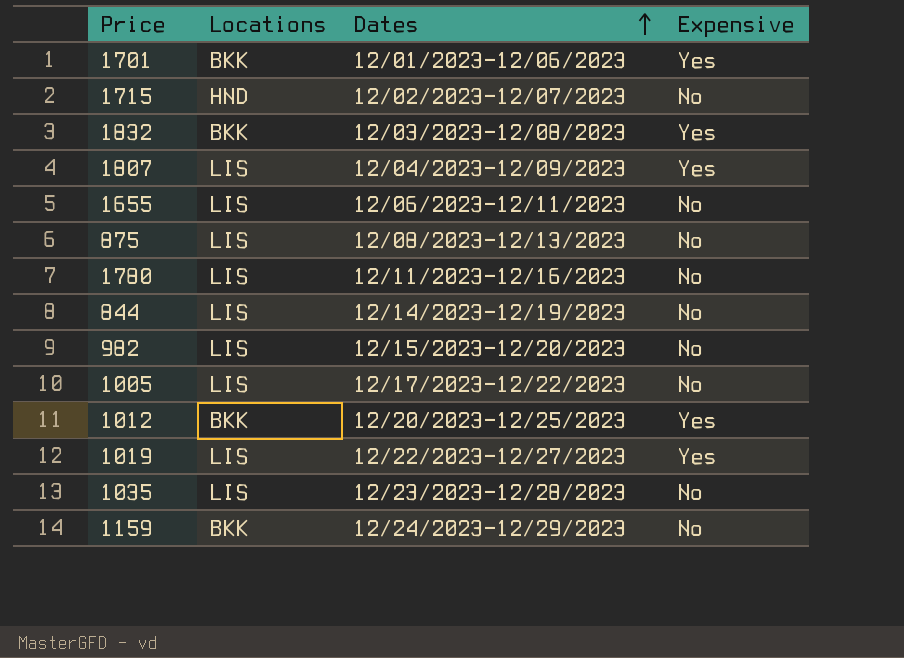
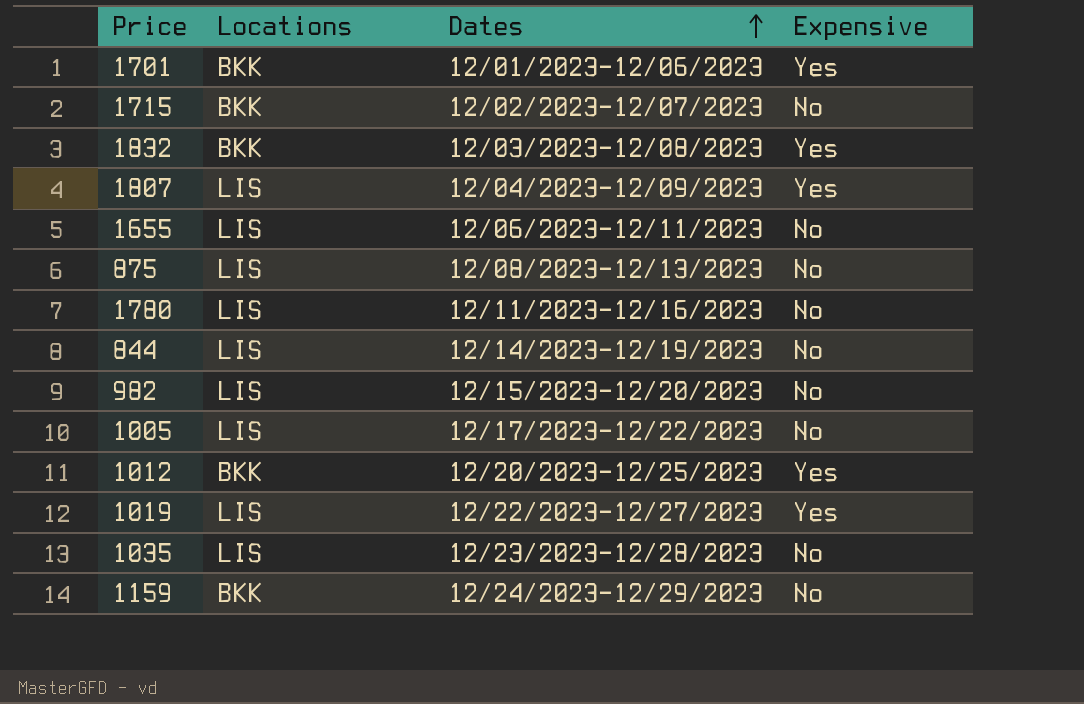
1715 | Locations: HND -> BKK

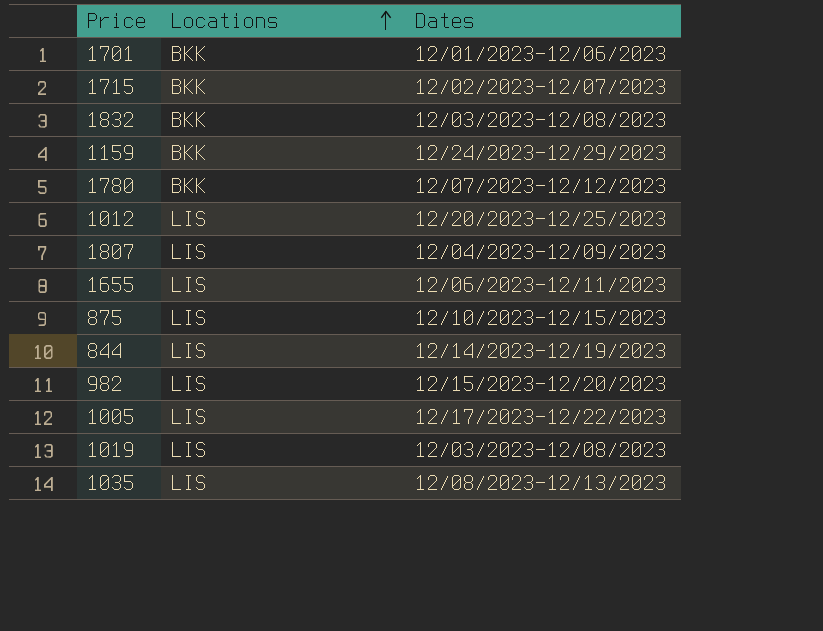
row order: Dates ascending -> Locations ascending
column Expensive | position: 4 -> none
1780 | Locations: LIS -> BKK
1780 | Dates: 12/11/2023-12/16/2023 -> 12/07/2023-12/12/2023
1012 | Locations: BKK -> LIS
875 | Dates: 12/08/2023-12/13/2023 -> 12/10/2023-12/15/2023
1019 | Dates: 12/22/2023-12/27/2023 -> 12/03/2023-12/08/2023
1035 | Dates: 12/23/2023-12/28/2023 -> 12/08/2023-12/13/2023

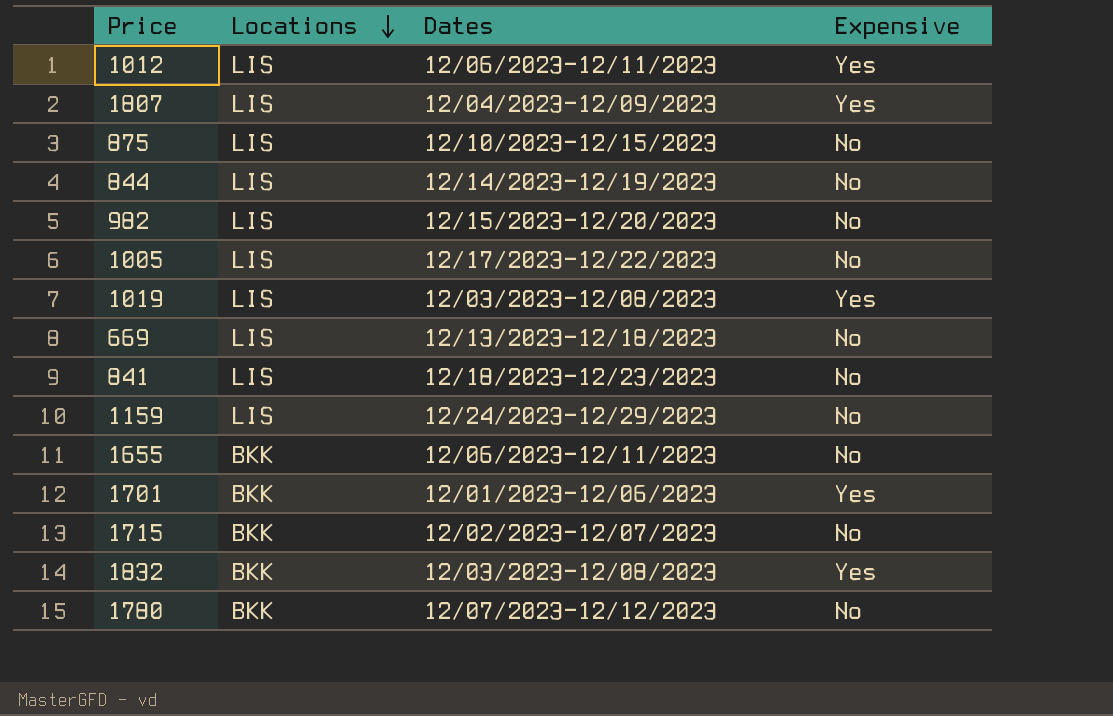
row order: Locations ascending -> Locations descending
column Expensive | position: none -> 4
row 1035: LIS | 12/08/2023-12/13/2023 -> none
1012 | Dates: 12/20/2023-12/25/2023 -> 12/06/2023-12/11/2023
row 669: none -> LIS | 12/13/2023-12/18/2023 | No
row 841: none -> LIS | 12/18/2023-12/23/2023 | No
1159 | Locations: BKK -> LIS
1655 | Locations: LIS -> BKK

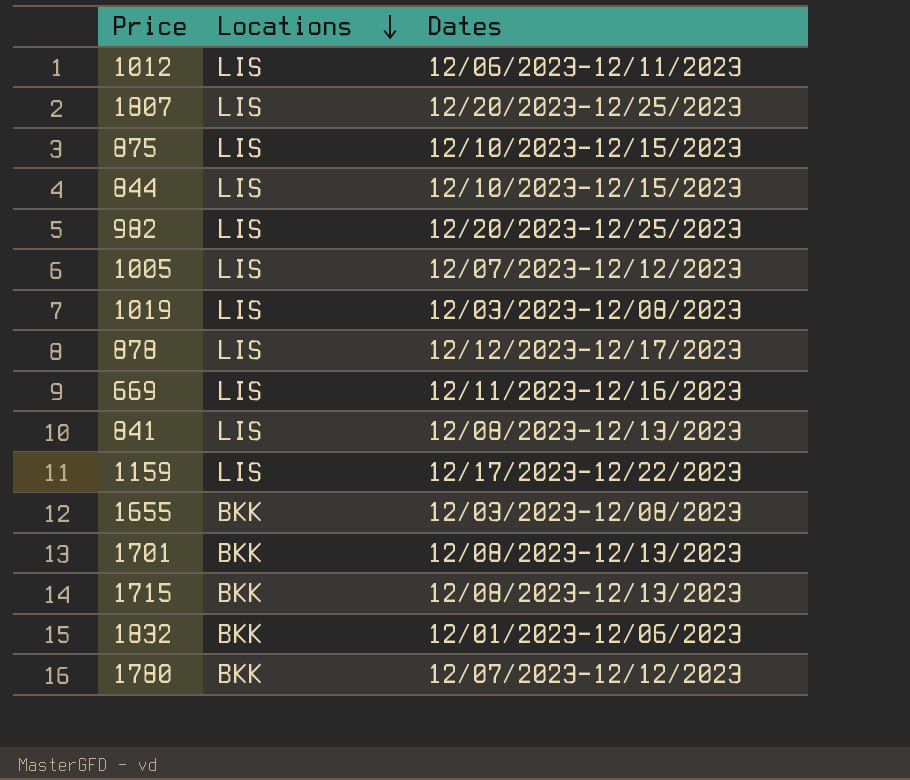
column Expensive | position: 4 -> none
1807 | Dates: 12/04/2023-12/09/2023 -> 12/20/2023-12/25/2023
844 | Dates: 12/14/2023-12/19/2023 -> 12/10/2023-12/15/2023
982 | Dates: 12/15/2023-12/20/2023 -> 12/20/2023-12/25/2023
1005 | Dates: 12/17/2023-12/22/2023 -> 12/07/2023-12/12/2023
row 878: none -> LIS | 12/12/2023-12/17/2023
669 | Dates: 12/13/2023-12/18/2023 -> 12/11/2023-12/16/2023
841 | Dates: 12/18/2023-12/23/2023 -> 12/08/2023-12/13/2023
1159 | Dates: 12/24/2023-12/29/2023 -> 12/17/2023-12/22/2023
1655 | Dates: 12/06/2023-12/11/2023 -> 12/03/2023-12/08/2023
1701 | Dates: 12/01/2023-12/06/2023 -> 12/08/2023-12/13/2023
1715 | Dates: 12/02/2023-12/07/2023 -> 12/08/2023-12/13/2023
1832 | Dates: 12/03/2023-12/08/2023 -> 12/01/2023-12/06/2023

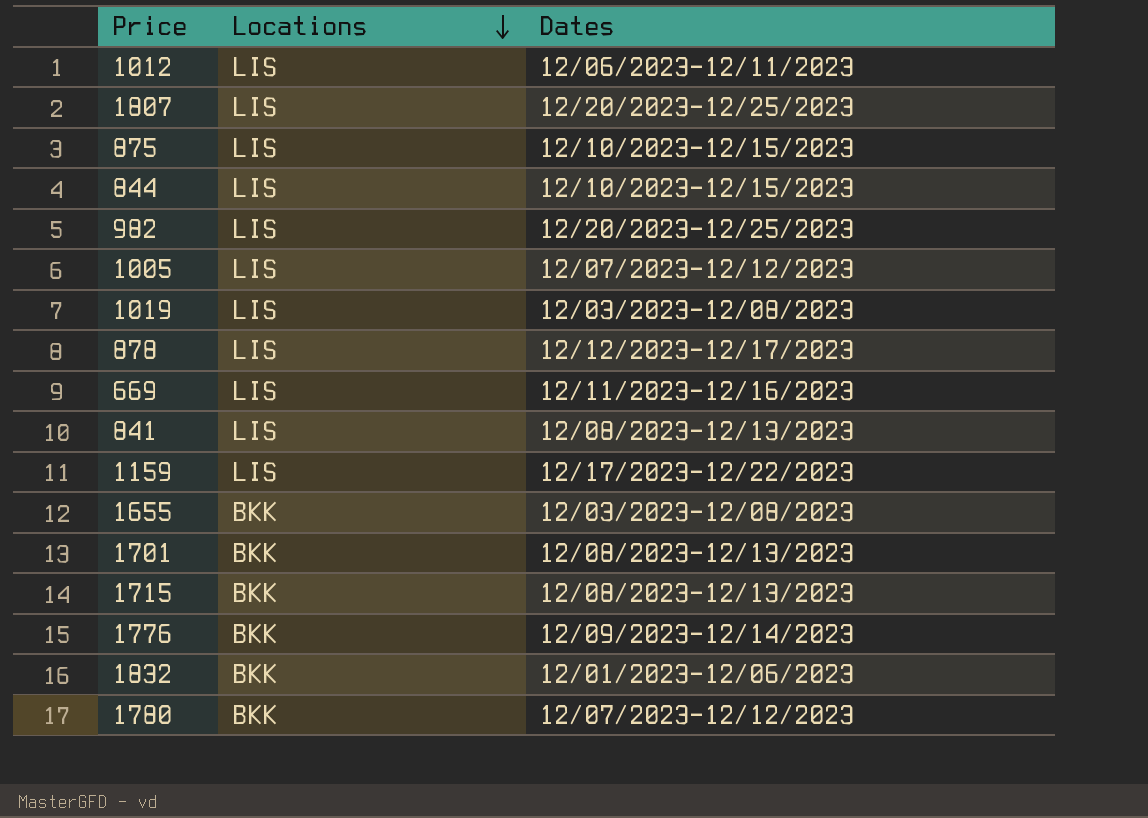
row 1776: none -> BKK | 12/09/2023-12/14/2023

